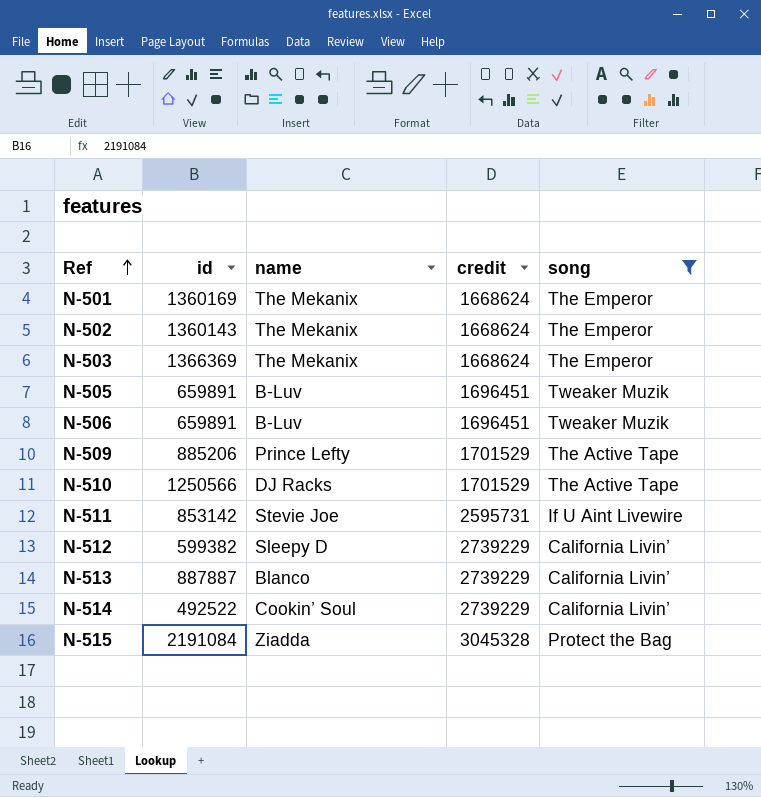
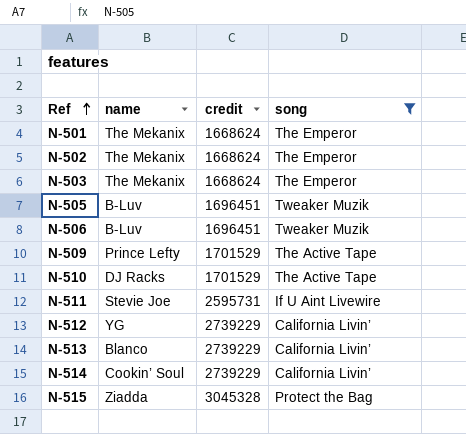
column id | position: 2 -> none
N-512 | name: Sleepy D -> YG

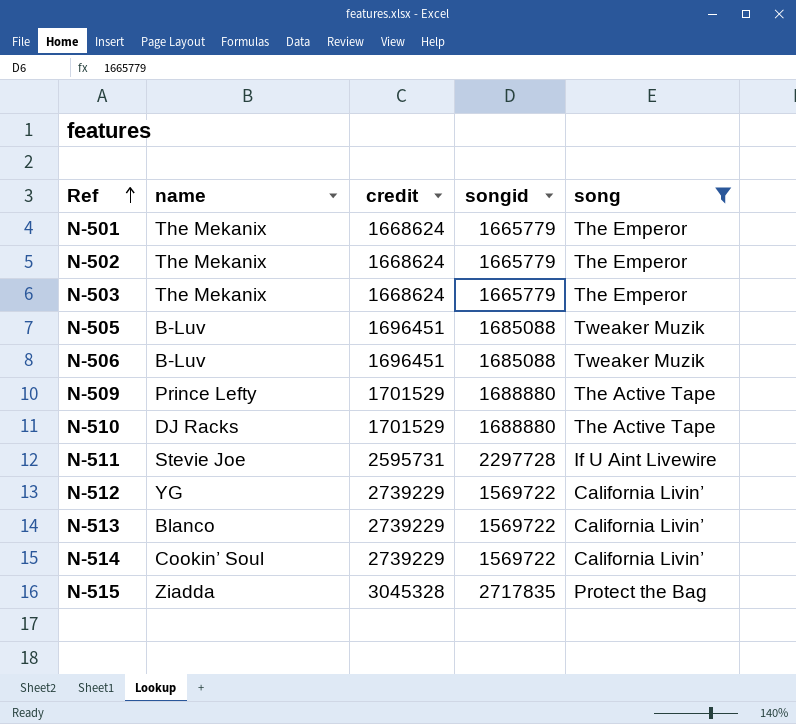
column songid | position: none -> 4

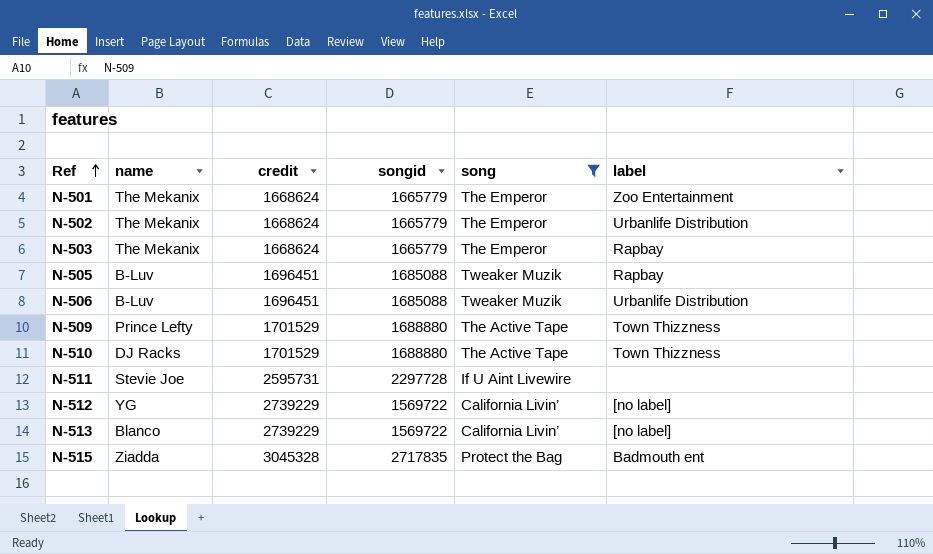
column label | position: none -> 6
row N-514: Cookin’ Soul | 2739229 | 1569722 | California Livin’ -> none

